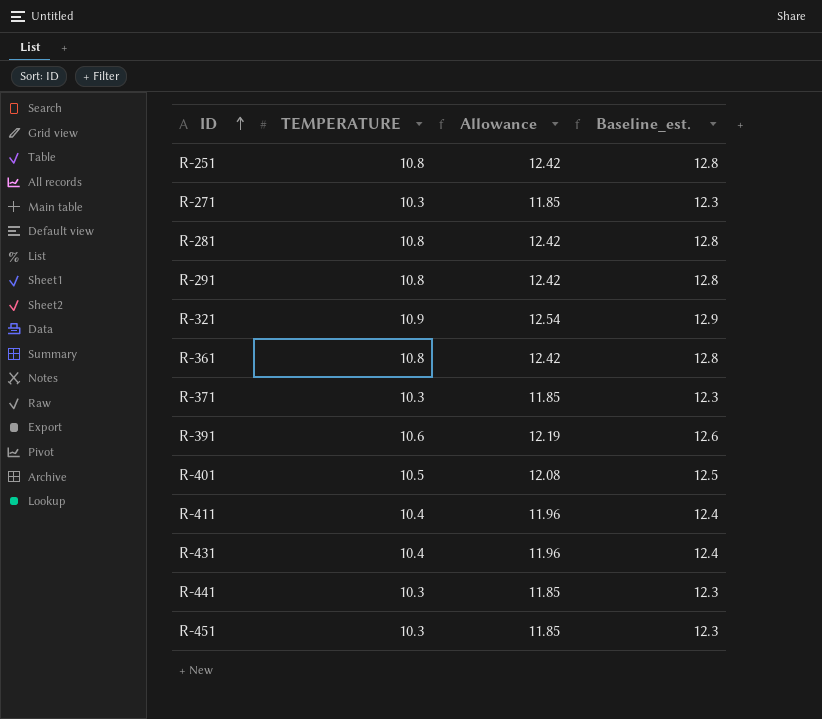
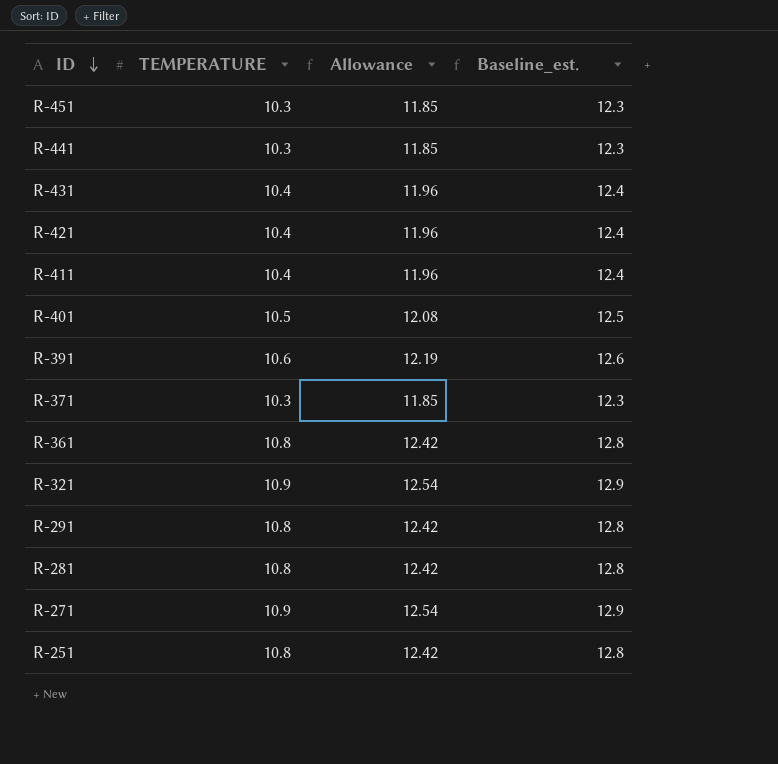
row order: ID ascending -> ID descending
row R-421: none -> 10.4 | 11.96 | 12.4
R-271 | TEMPERATURE: 10.3 -> 10.9
R-271 | Allowance: 11.85 -> 12.54
R-271 | Baseline_est.: 12.3 -> 12.9

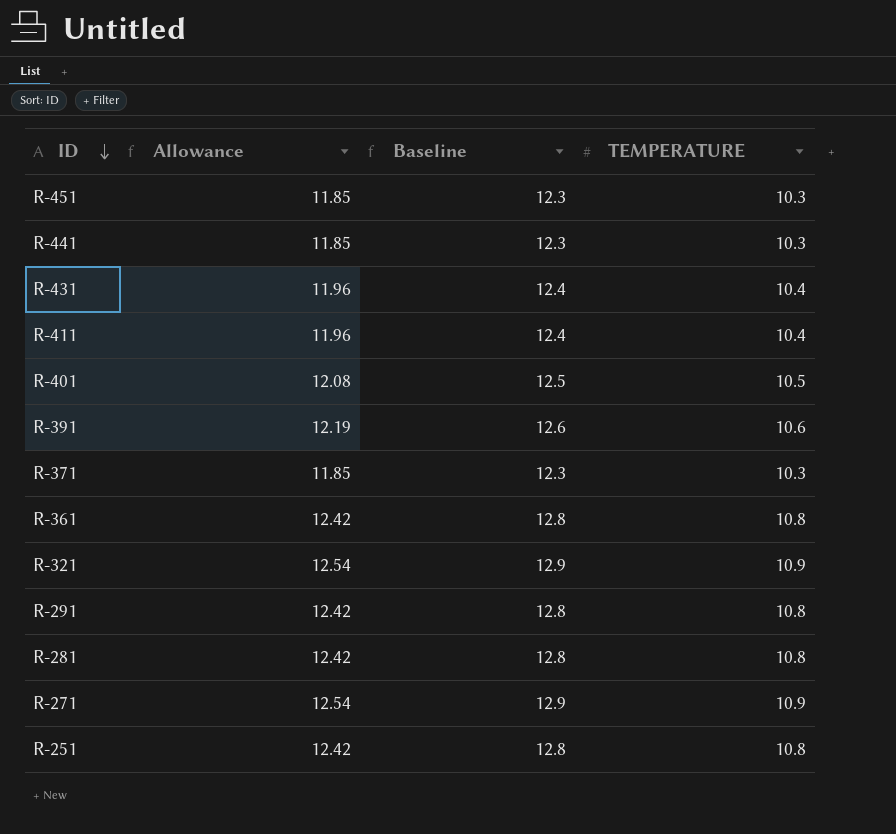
column name: Baseline_est. -> Baseline
column TEMPERATURE | position: 2 -> 4
row R-421: 10.4 | 11.96 | 12.4 -> none

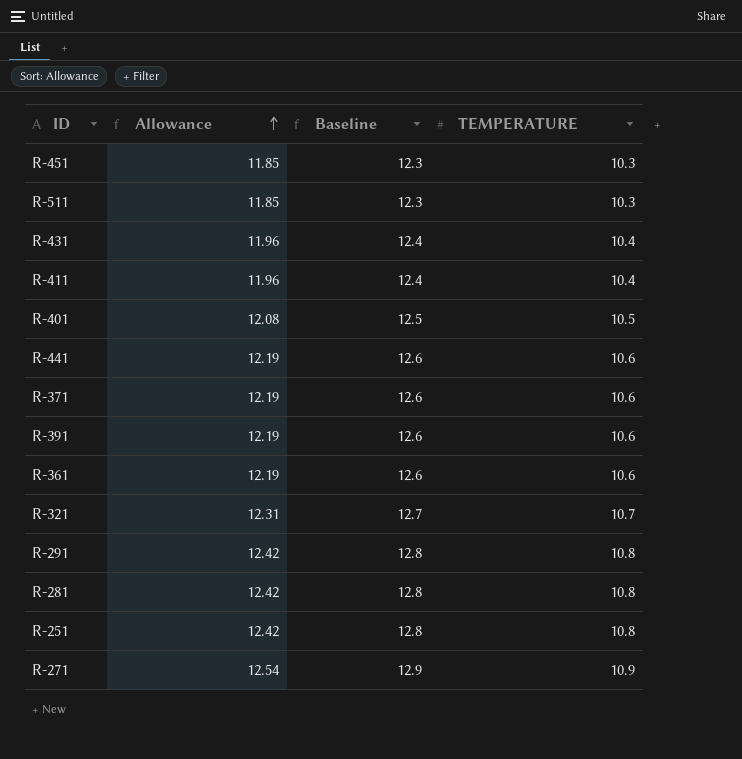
row order: ID descending -> Allowance ascending
row R-511: none -> 11.85 | 12.3 | 10.3
R-441 | Allowance: 11.85 -> 12.19
R-441 | Baseline: 12.3 -> 12.6
R-441 | TEMPERATURE: 10.3 -> 10.6
R-371 | Allowance: 11.85 -> 12.19
R-371 | Baseline: 12.3 -> 12.6
R-371 | TEMPERATURE: 10.3 -> 10.6
R-361 | Allowance: 12.42 -> 12.19
R-361 | Baseline: 12.8 -> 12.6
R-361 | TEMPERATURE: 10.8 -> 10.6
R-321 | Allowance: 12.54 -> 12.31
R-321 | Baseline: 12.9 -> 12.7
R-321 | TEMPERATURE: 10.9 -> 10.7

